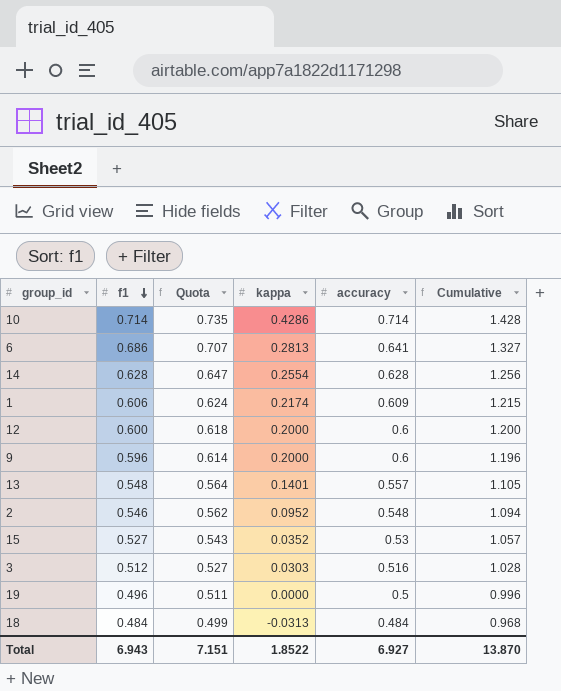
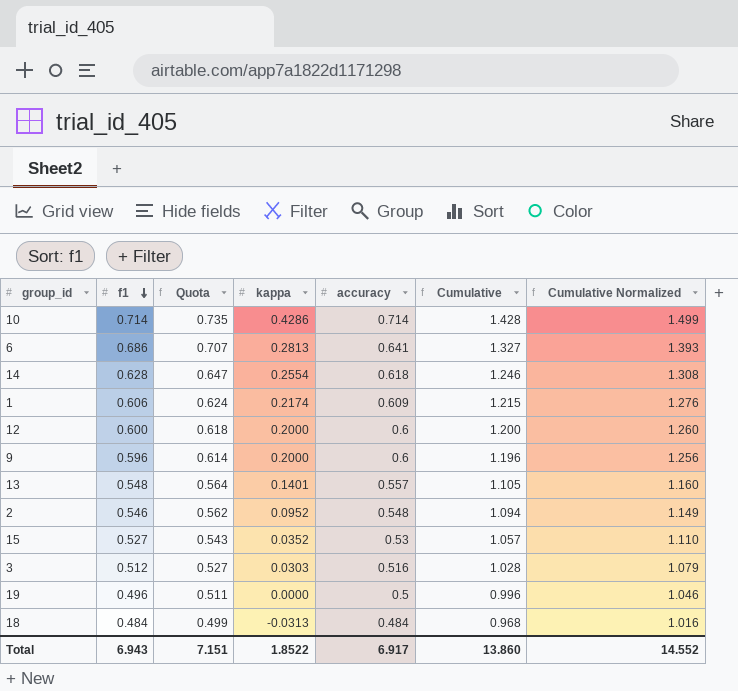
column Cumulative Normalized | formula: none -> [Cumulative] * 1.05
14 | accuracy: 0.628 -> 0.618
14 | Cumulative: 1.256 -> 1.246
Total | accuracy: 6.927 -> 6.917
Total | Cumulative: 13.870 -> 13.860

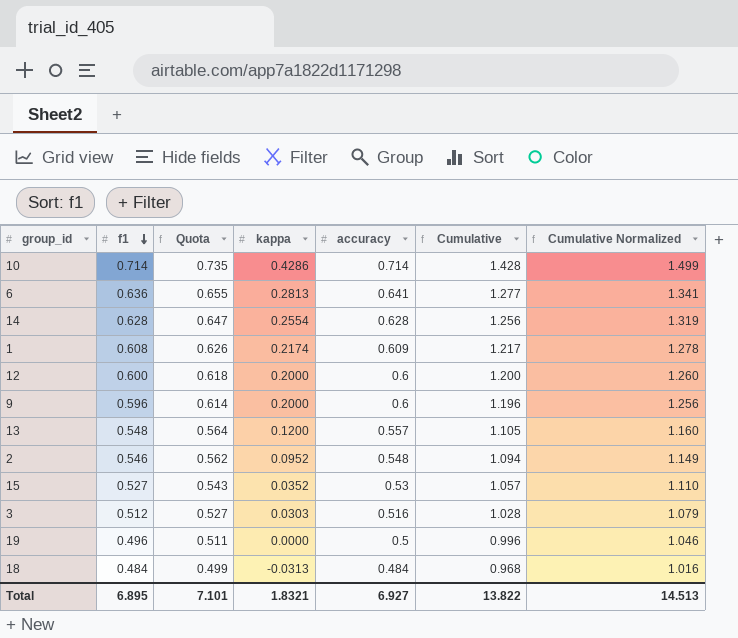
6 | f1: 0.686 -> 0.636
6 | Quota: 0.707 -> 0.655
6 | Cumulative: 1.327 -> 1.277
6 | Cumulative Normalized: 1.393 -> 1.341
14 | accuracy: 0.618 -> 0.628
14 | Cumulative: 1.246 -> 1.256
14 | Cumulative Normalized: 1.308 -> 1.319
1 | f1: 0.606 -> 0.608
1 | Quota: 0.624 -> 0.626
1 | Cumulative: 1.215 -> 1.217
1 | Cumulative Normalized: 1.276 -> 1.278
13 | kappa: 0.1401 -> 0.1200
Total | f1: 6.943 -> 6.895
Total | Quota: 7.151 -> 7.101
Total | kappa: 1.8522 -> 1.8321
Total | accuracy: 6.917 -> 6.927
Total | Cumulative: 13.860 -> 13.822
Total | Cumulative Normalized: 14.552 -> 14.513

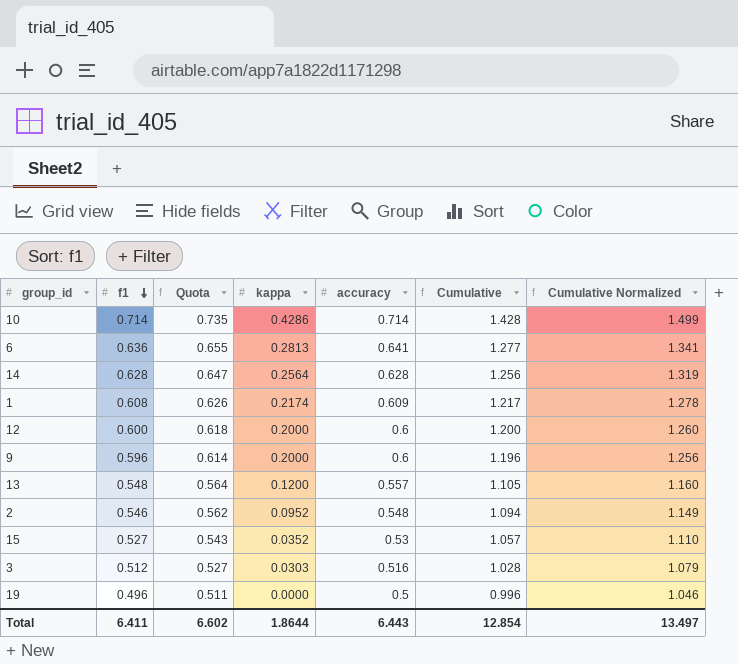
row 18: 0.484 | 0.499 | -0.0313 | 0.484 | 0.968 | 1.016 -> none
14 | kappa: 0.2554 -> 0.2564
Total | f1: 6.895 -> 6.411
Total | Quota: 7.101 -> 6.602
Total | kappa: 1.8321 -> 1.8644
Total | accuracy: 6.927 -> 6.443
Total | Cumulative: 13.822 -> 12.854
Total | Cumulative Normalized: 14.513 -> 13.497

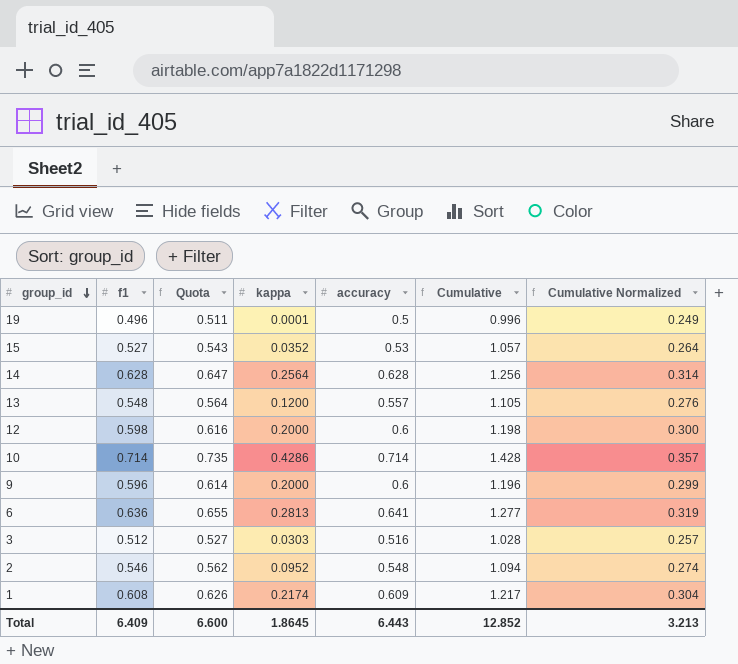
row order: f1 descending -> group_id descending
column Cumulative Normalized | formula: [Cumulative] * 1.05 -> [Cumulative] * 0.25
19 | kappa: 0.0000 -> 0.0001
12 | f1: 0.600 -> 0.598
12 | Quota: 0.618 -> 0.616
12 | Cumulative: 1.200 -> 1.198
Total | f1: 6.411 -> 6.409
Total | Quota: 6.602 -> 6.600
Total | kappa: 1.8644 -> 1.8645
Total | Cumulative: 12.854 -> 12.852
Total | Cumulative Normalized: 13.497 -> 3.213

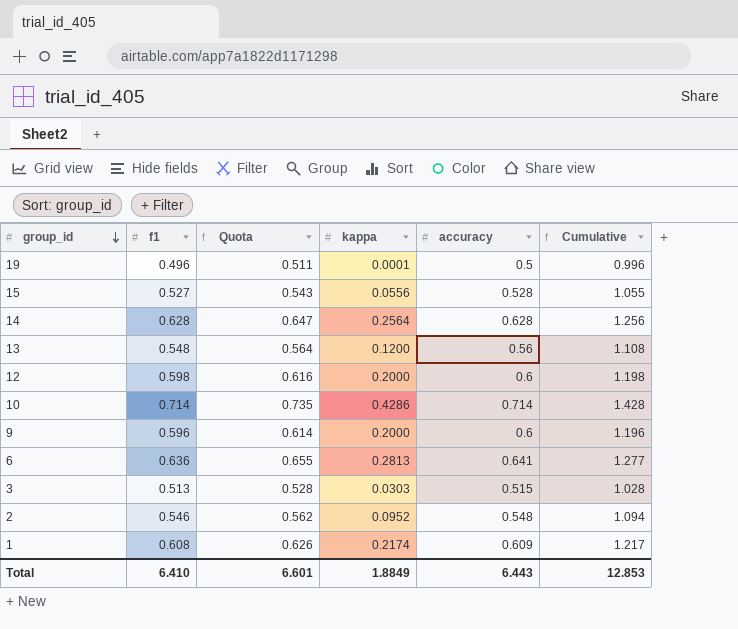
column Cumulative Normalized | formula: [Cumulative] * 0.25 -> none
15 | kappa: 0.0352 -> 0.0556
15 | accuracy: 0.53 -> 0.528
15 | Cumulative: 1.057 -> 1.055
13 | accuracy: 0.557 -> 0.56
13 | Cumulative: 1.105 -> 1.108
3 | f1: 0.512 -> 0.513
3 | Quota: 0.527 -> 0.528
3 | accuracy: 0.516 -> 0.515
Total | f1: 6.409 -> 6.410
Total | Quota: 6.600 -> 6.601
Total | kappa: 1.8645 -> 1.8849
Total | Cumulative: 12.852 -> 12.853

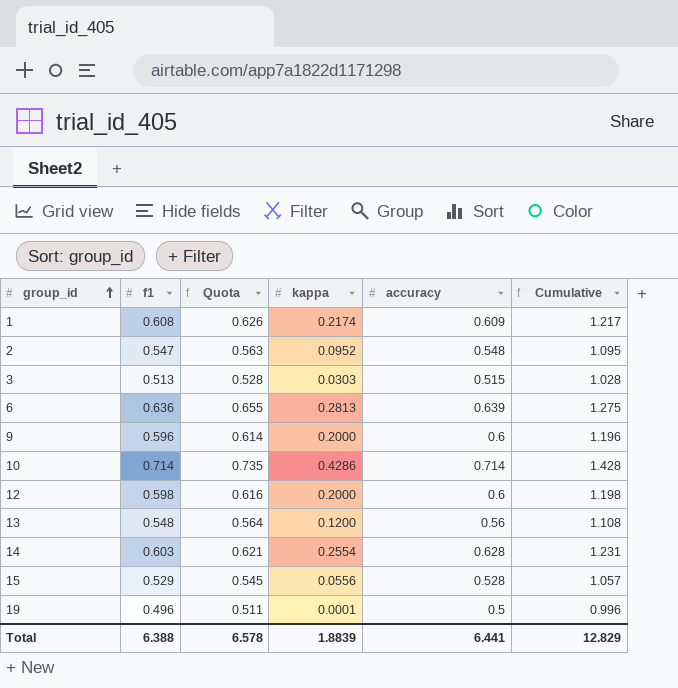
row order: group_id descending -> group_id ascending
2 | f1: 0.546 -> 0.547
2 | Quota: 0.562 -> 0.563
2 | Cumulative: 1.094 -> 1.095
6 | accuracy: 0.641 -> 0.639
6 | Cumulative: 1.277 -> 1.275
14 | f1: 0.628 -> 0.603
14 | Quota: 0.647 -> 0.621
14 | kappa: 0.2564 -> 0.2554
14 | Cumulative: 1.256 -> 1.231
15 | f1: 0.527 -> 0.529
15 | Quota: 0.543 -> 0.545
15 | Cumulative: 1.055 -> 1.057
Total | f1: 6.410 -> 6.388
Total | Quota: 6.601 -> 6.578
Total | kappa: 1.8849 -> 1.8839
Total | accuracy: 6.443 -> 6.441
Total | Cumulative: 12.853 -> 12.829

